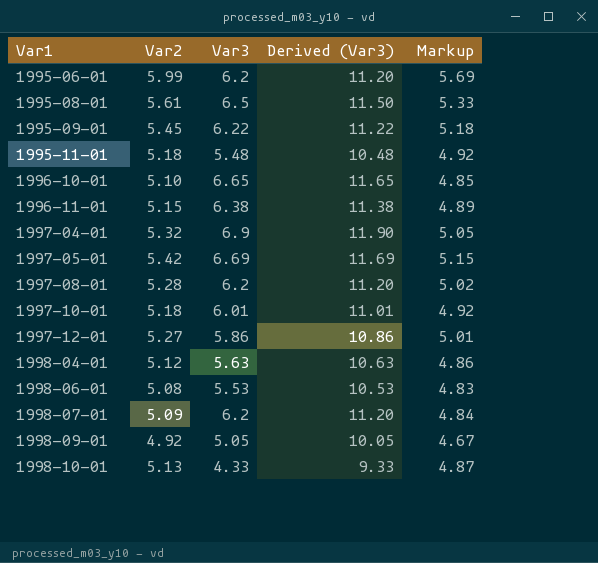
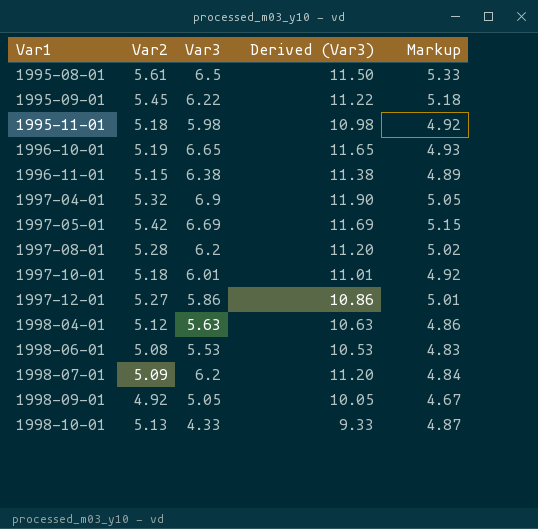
row 1995-06-01: 5.99 | 6.2 | 11.20 | 5.69 -> none
1995-11-01 | Var3: 5.48 -> 5.98
1995-11-01 | Derived (Var3): 10.48 -> 10.98
1996-10-01 | Var2: 5.10 -> 5.19
1996-10-01 | Markup: 4.85 -> 4.93

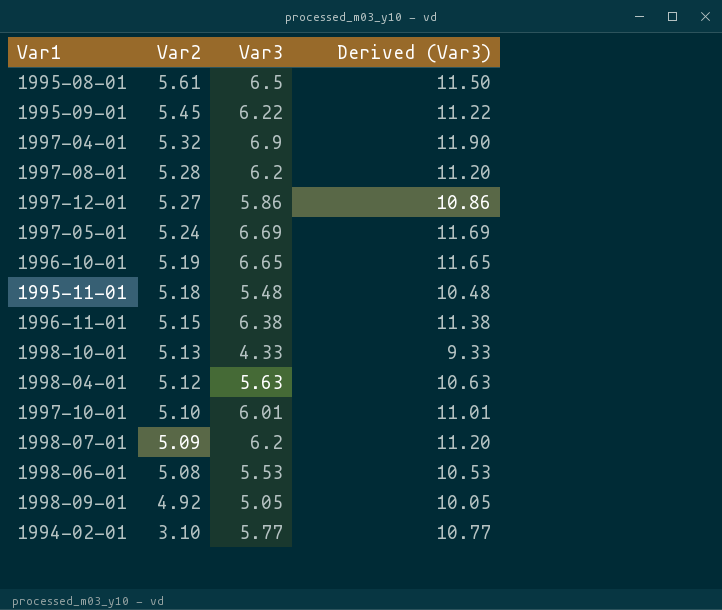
row order: Var1 ascending -> Var2 descending
column Markup | formula: [Var2] * 0.95 -> none
1997-05-01 | Var2: 5.42 -> 5.24
1995-11-01 | Var3: 5.98 -> 5.48
1995-11-01 | Derived (Var3): 10.98 -> 10.48
1997-10-01 | Var2: 5.18 -> 5.10
row 1994-02-01: none -> 3.10 | 5.77 | 10.77

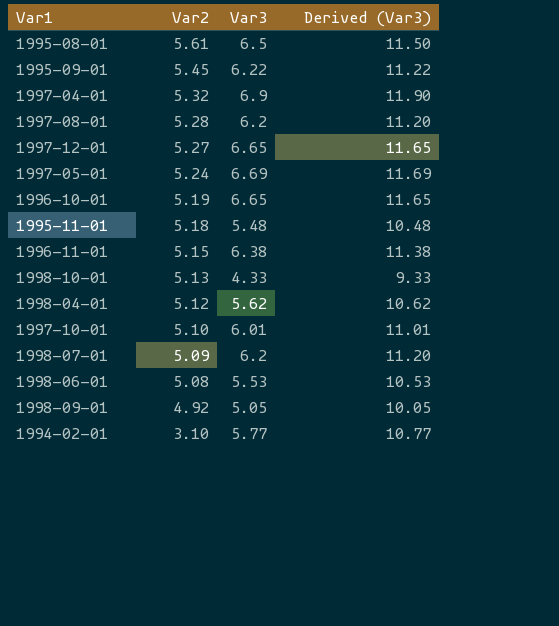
1997-12-01 | Var3: 5.86 -> 6.65
1997-12-01 | Derived (Var3): 10.86 -> 11.65
1998-04-01 | Var3: 5.63 -> 5.62
1998-04-01 | Derived (Var3): 10.63 -> 10.62

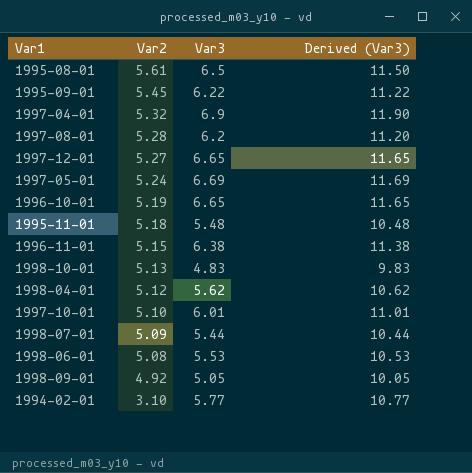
1998-10-01 | Var3: 4.33 -> 4.83
1998-10-01 | Derived (Var3): 9.33 -> 9.83
1998-07-01 | Var3: 6.2 -> 5.44
1998-07-01 | Derived (Var3): 11.20 -> 10.44

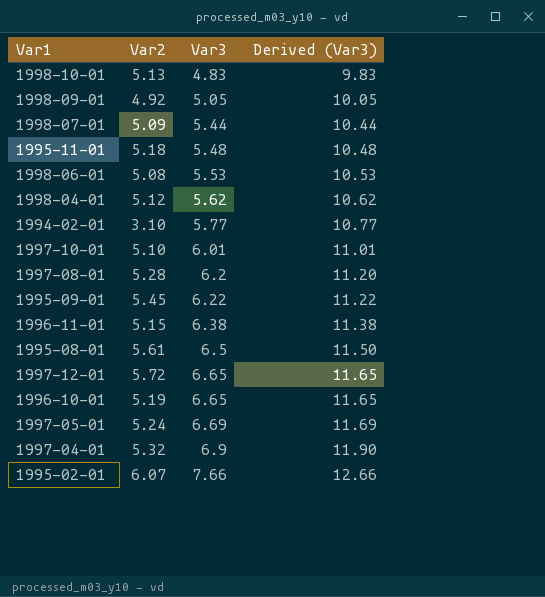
row order: Var2 descending -> Var3 ascending
1997-12-01 | Var2: 5.27 -> 5.72
row 1995-02-01: none -> 6.07 | 7.66 | 12.66

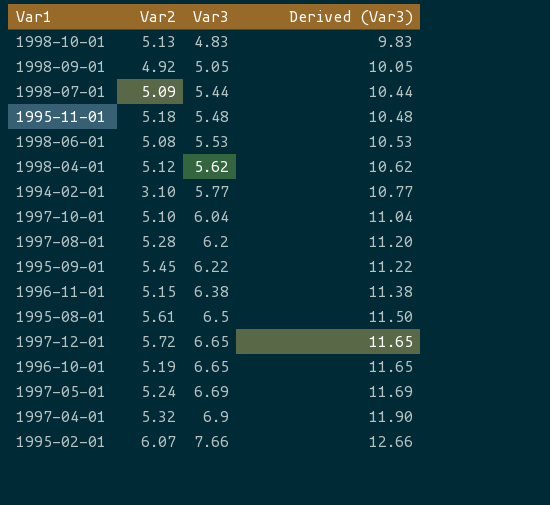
1997-10-01 | Var3: 6.01 -> 6.04
1997-10-01 | Derived (Var3): 11.01 -> 11.04

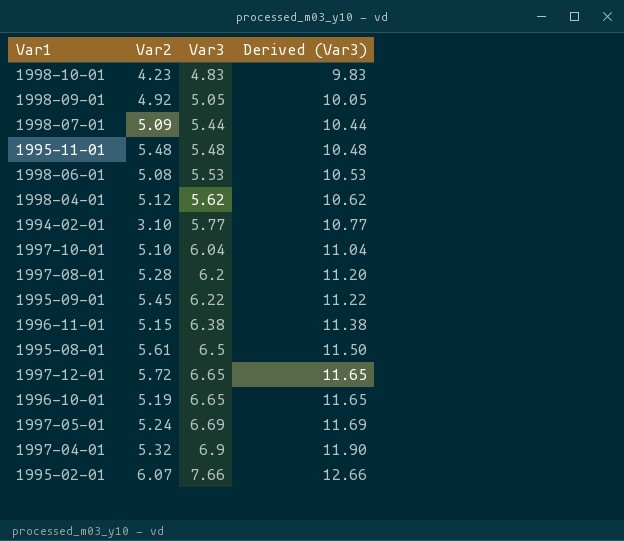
1998-10-01 | Var2: 5.13 -> 4.23
1995-11-01 | Var2: 5.18 -> 5.48

